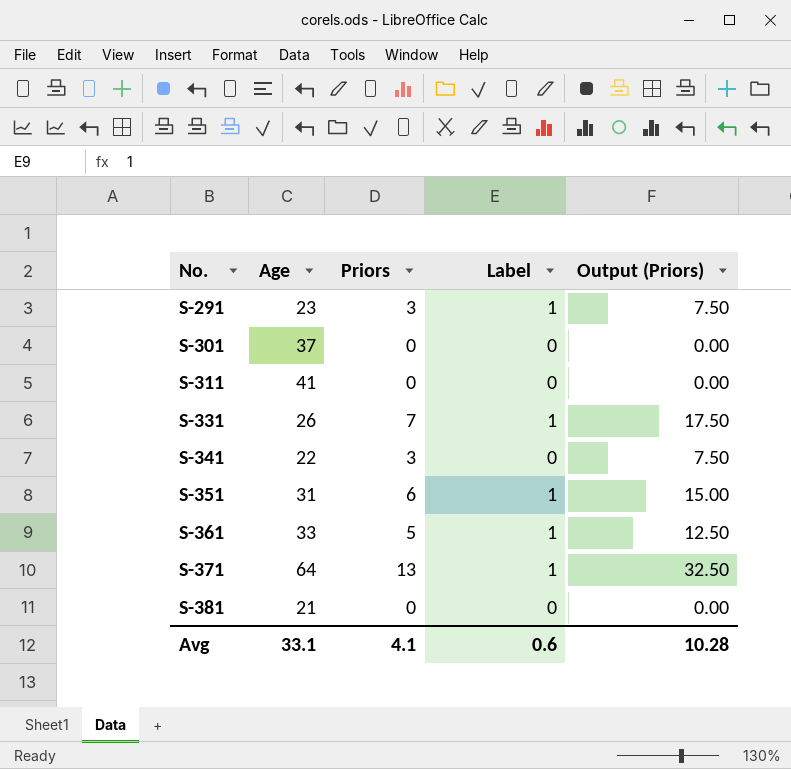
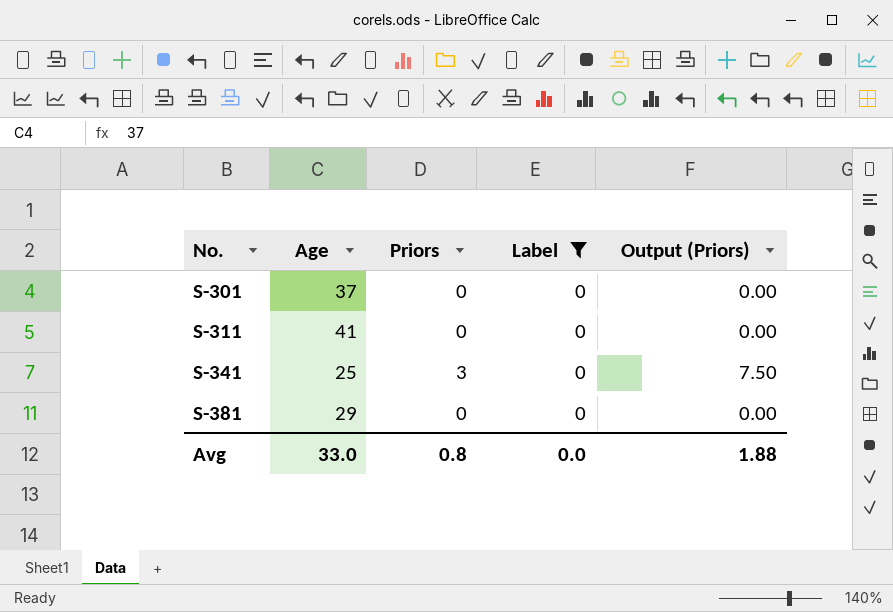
filter: none -> Label = 0
S-341 | Age: 22 -> 25
S-381 | Age: 21 -> 29
Avg | Age: 33.1 -> 33.0
Avg | Priors: 4.1 -> 0.8
Avg | Label: 0.6 -> 0.0
Avg | Output (Priors): 10.28 -> 1.88

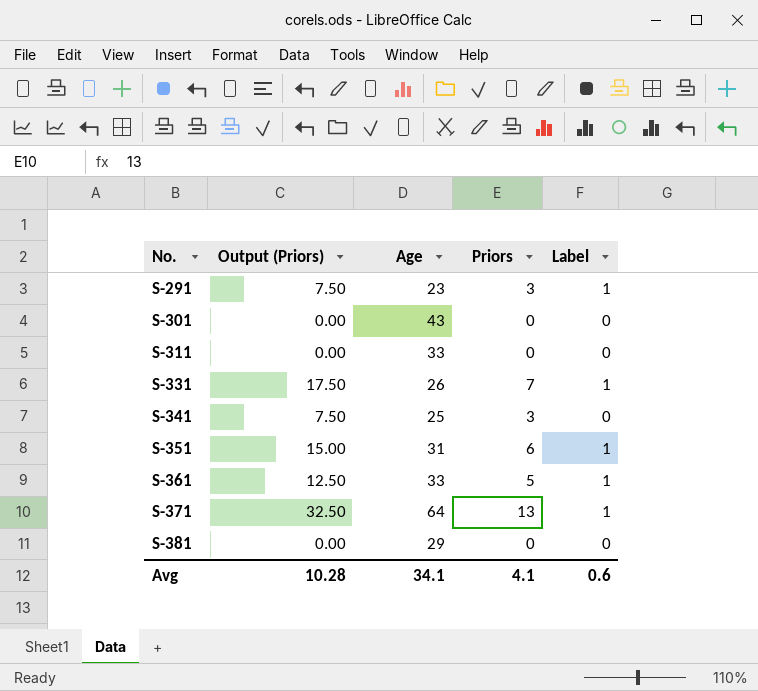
filter: Label = 0 -> none
column Output (Priors) | position: 5 -> 2
S-301 | Age: 37 -> 43
S-311 | Age: 41 -> 33
Avg | Output (Priors): 1.88 -> 10.28
Avg | Age: 33.0 -> 34.1
Avg | Priors: 0.8 -> 4.1
Avg | Label: 0.0 -> 0.6

